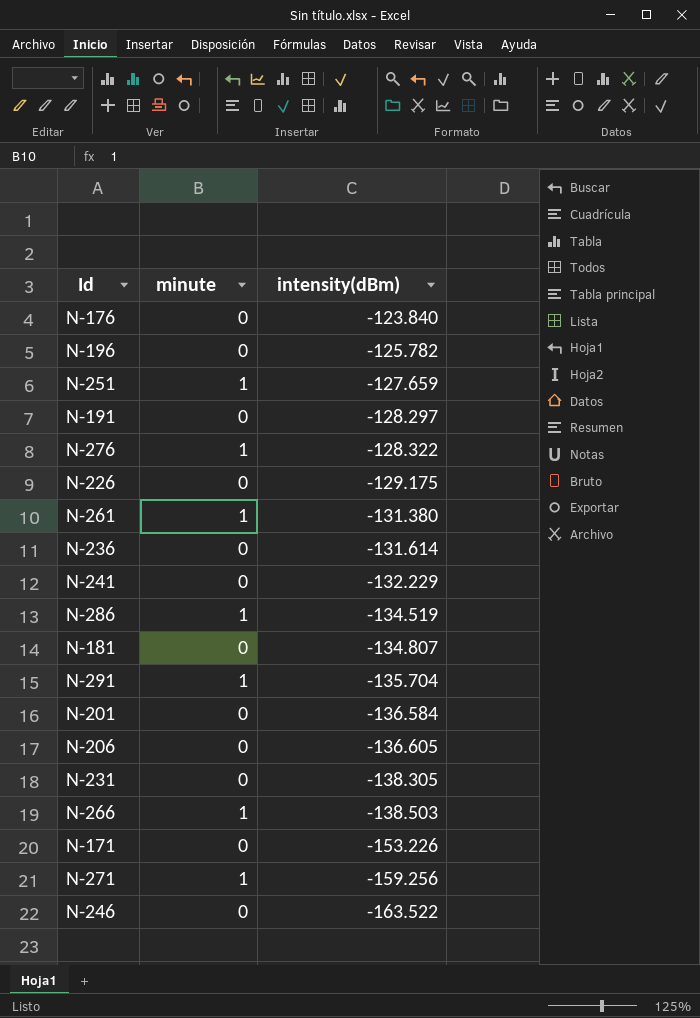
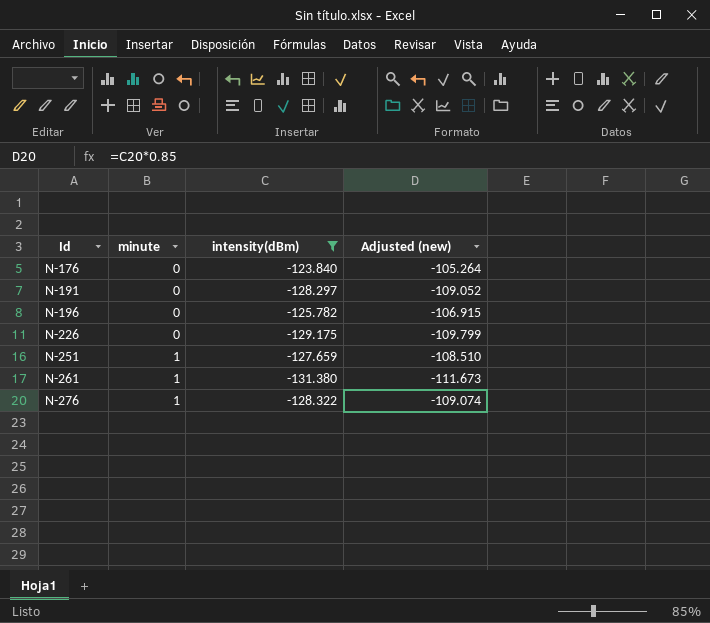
filter: none -> intensity(dBm) >= -131.380
row order: intensity(dBm) descending -> Id ascending
column Adjusted (new) | formula: none -> [intensity(dBm)] * 0.85

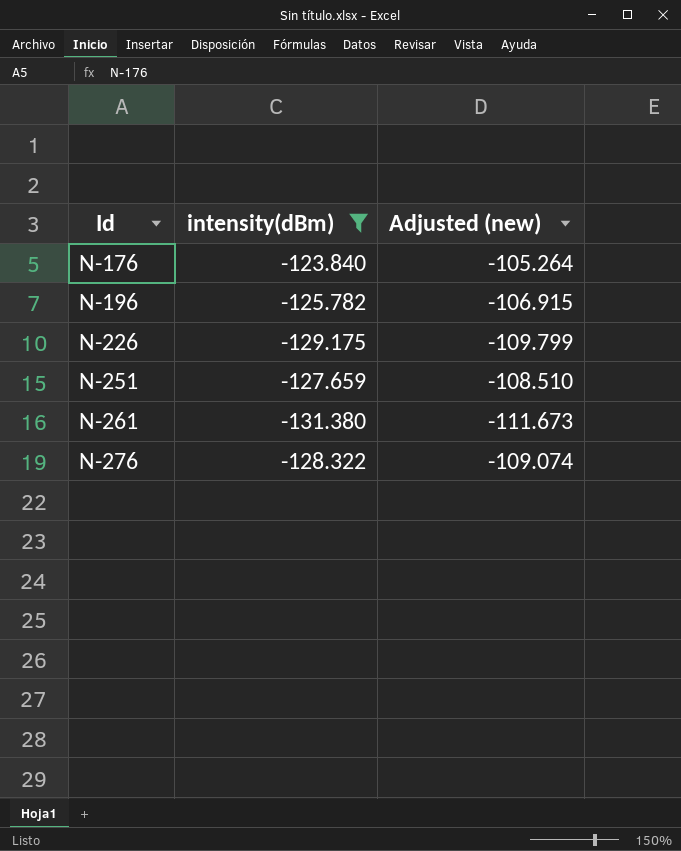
column minute | position: 2 -> none
row N-191: 0 | -128.297 | -109.052 -> none

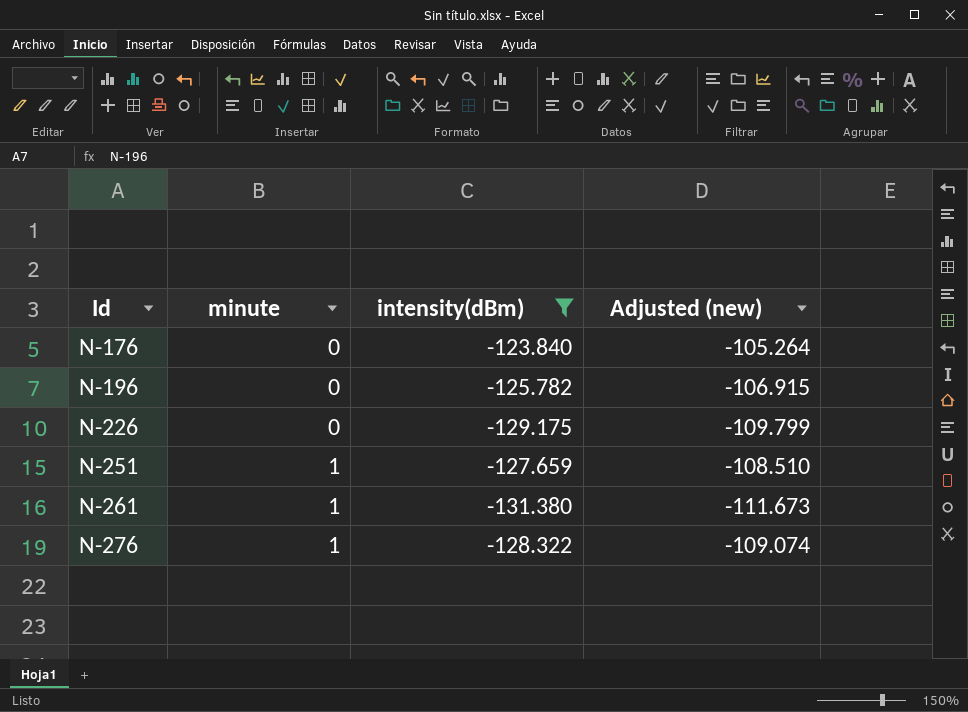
column minute | position: none -> 2

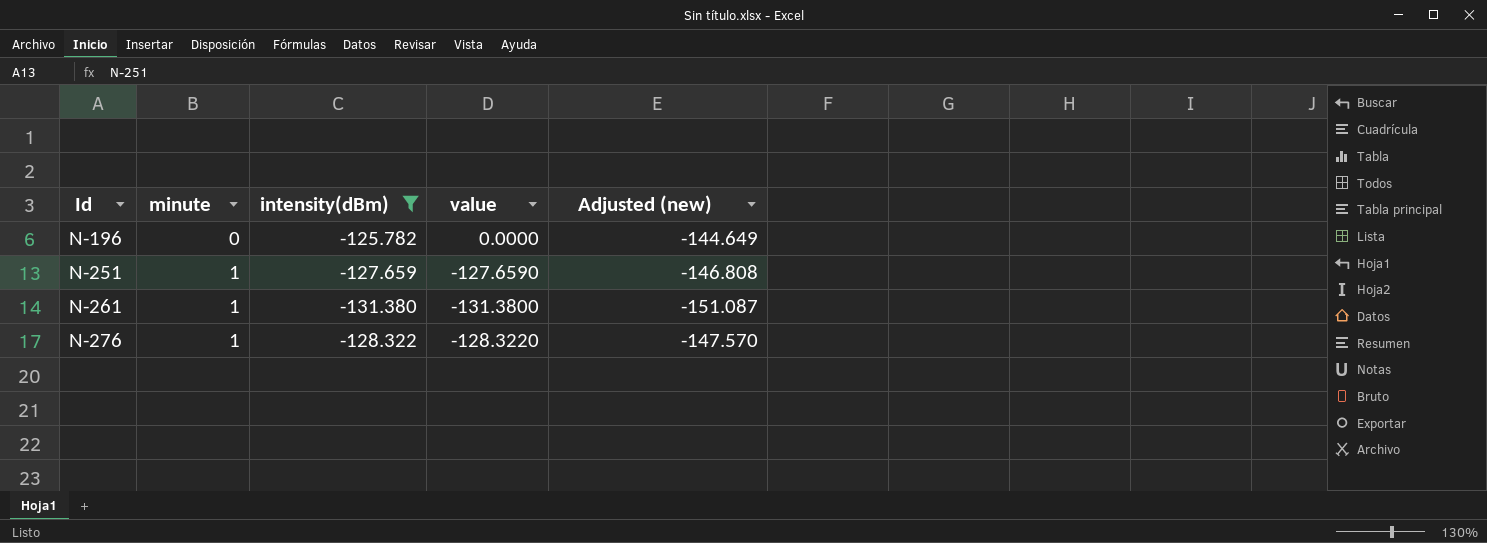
column value | formula: none -> [minute] * [intensity(dBm)]
column Adjusted (new) | formula: [intensity(dBm)] * 0.85 -> [intensity(dBm)] * 1.15
row N-176: 0 | -123.840 | -105.264 -> none
row N-226: 0 | -129.175 | -109.799 -> none

